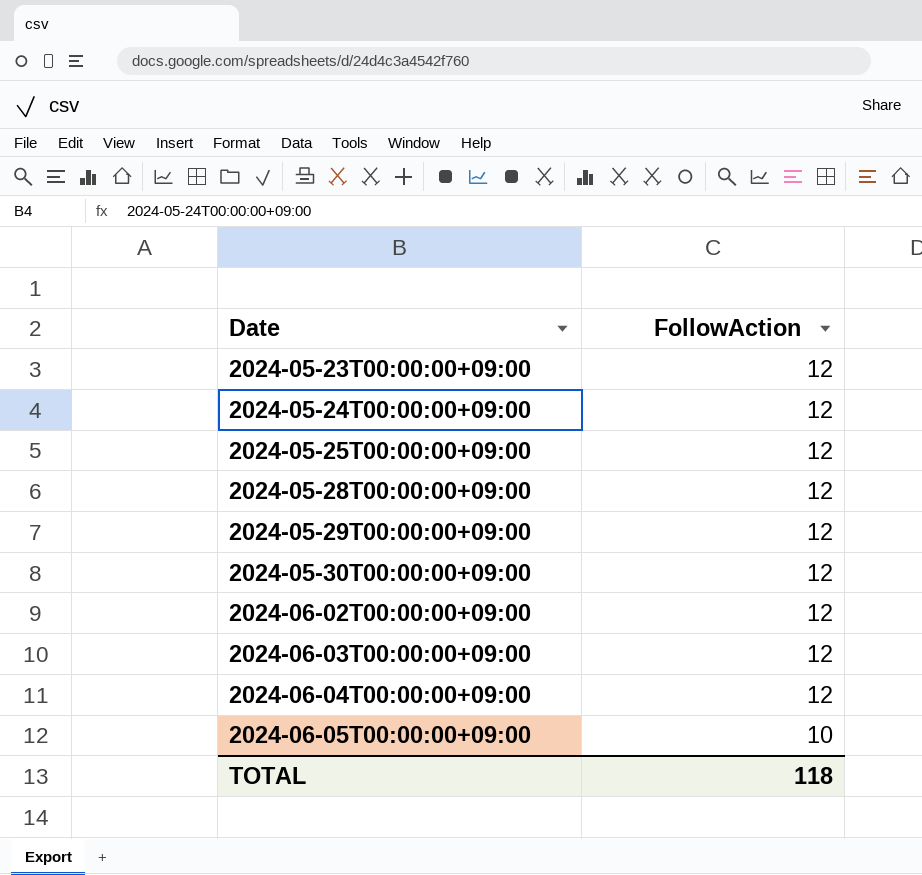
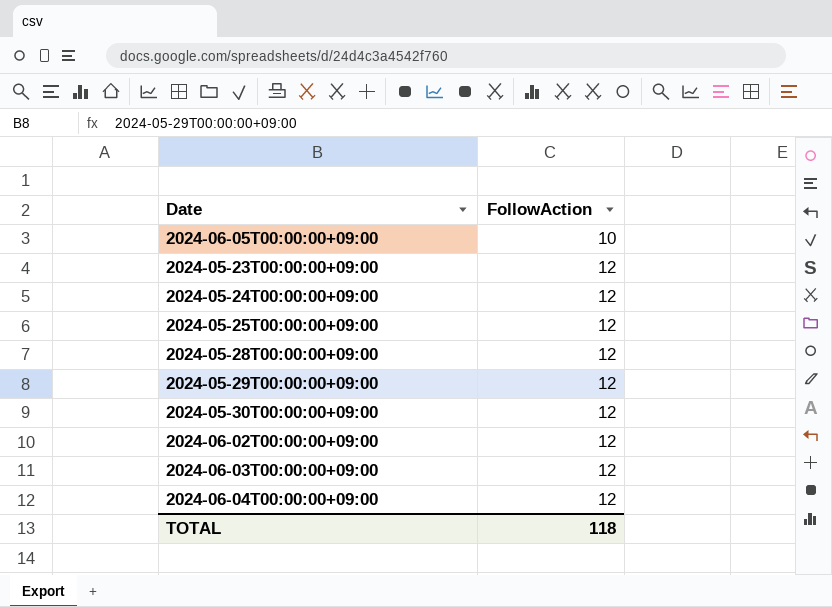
row order: Date ascending -> FollowAction ascending

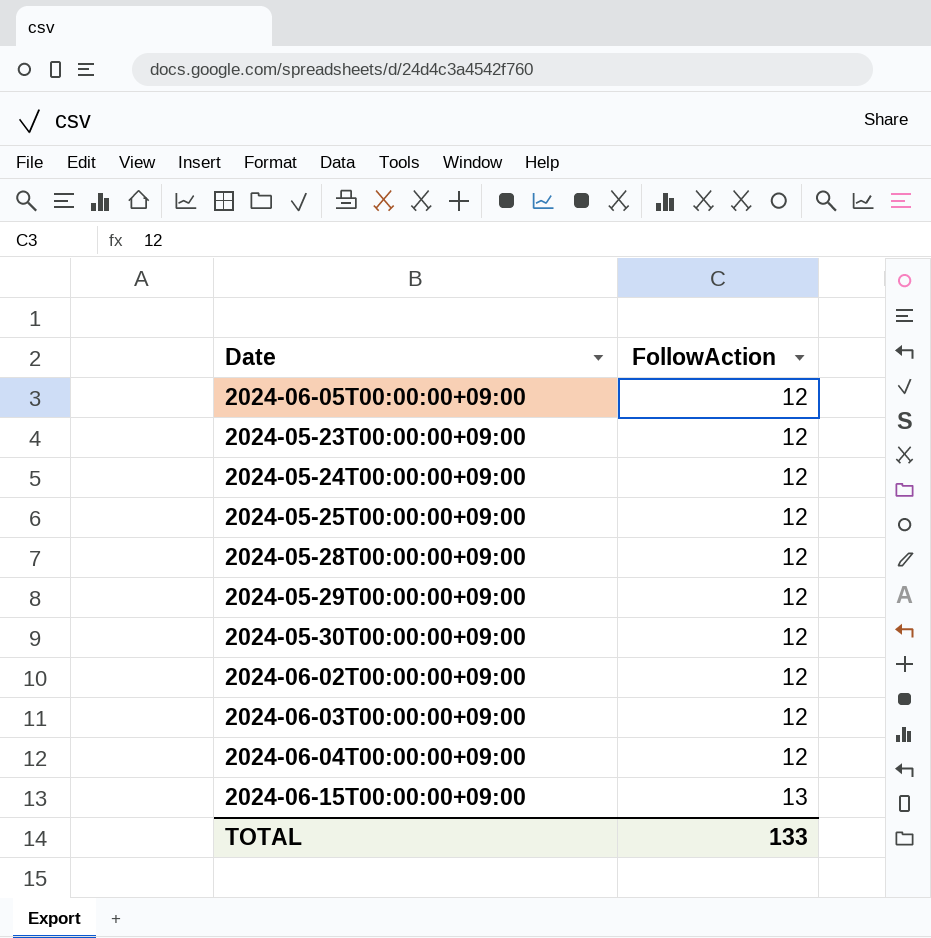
2024-06-05T00:00:00+09:00 | FollowAction: 10 -> 12
row 2024-06-15T00:00:00+09:00: none -> 13
TOTAL | FollowAction: 118 -> 133

